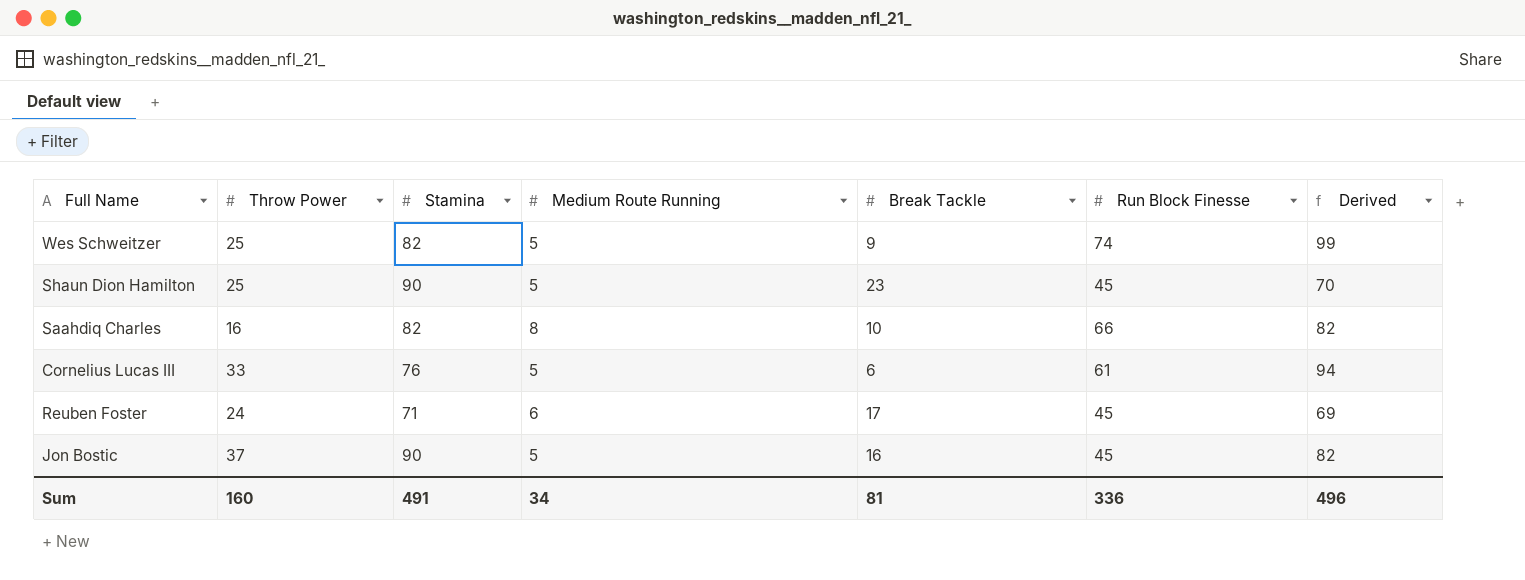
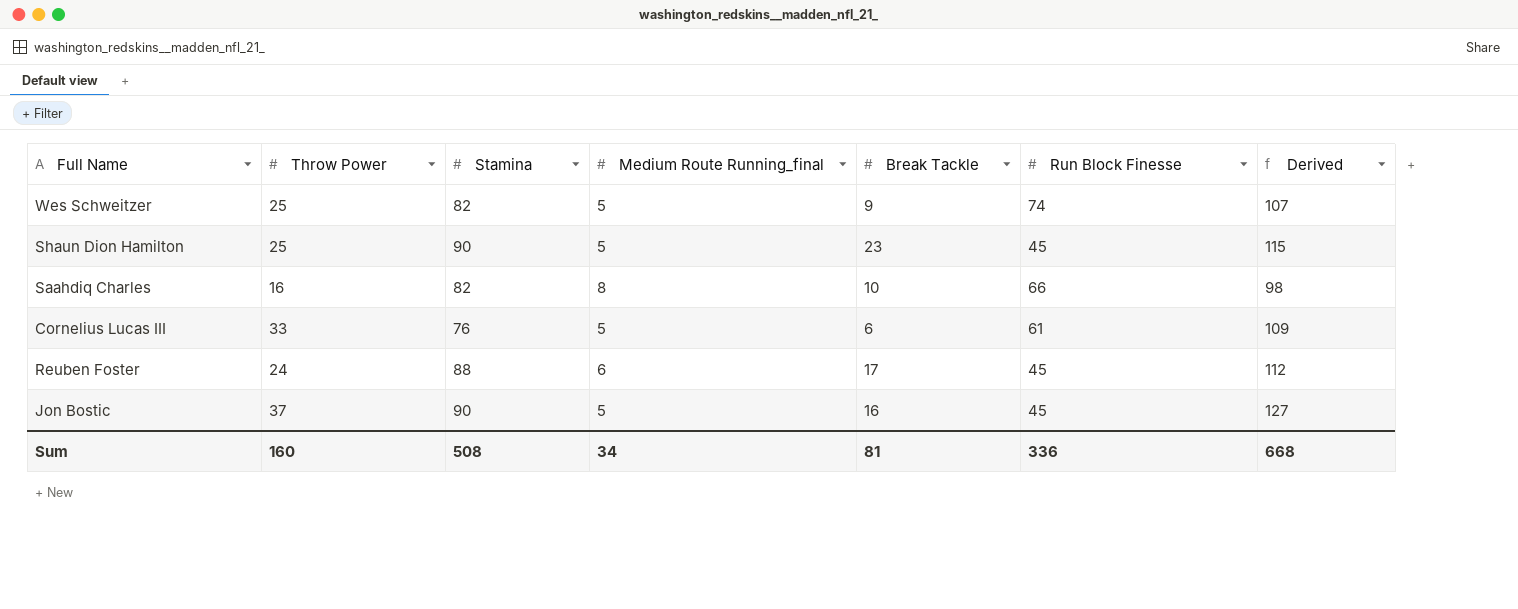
column name: Medium Route Running -> Medium Route Running_final
column Derived | formula: [Throw Power] + [Run Block Finesse] -> [Throw Power] + [Stamina]
Reuben Foster | Stamina: 71 -> 88
Sum | Stamina: 491 -> 508
Sum | Derived: 496 -> 668

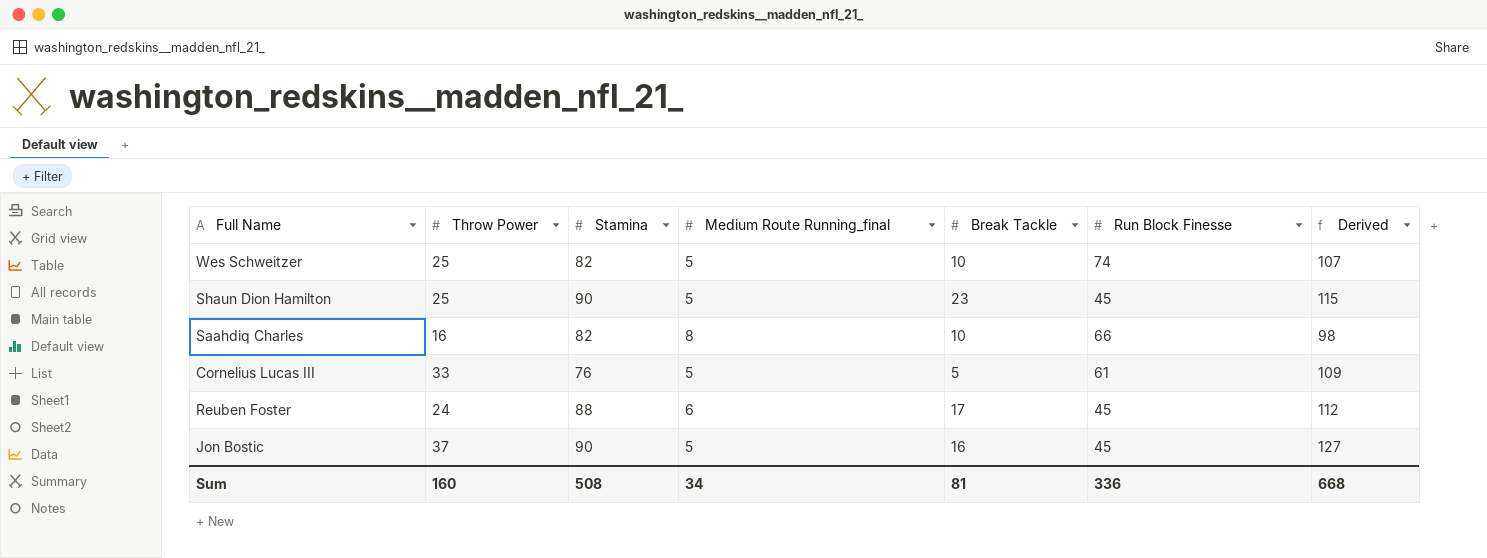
Wes Schweitzer | Break Tackle: 9 -> 10
Cornelius Lucas III | Break Tackle: 6 -> 5

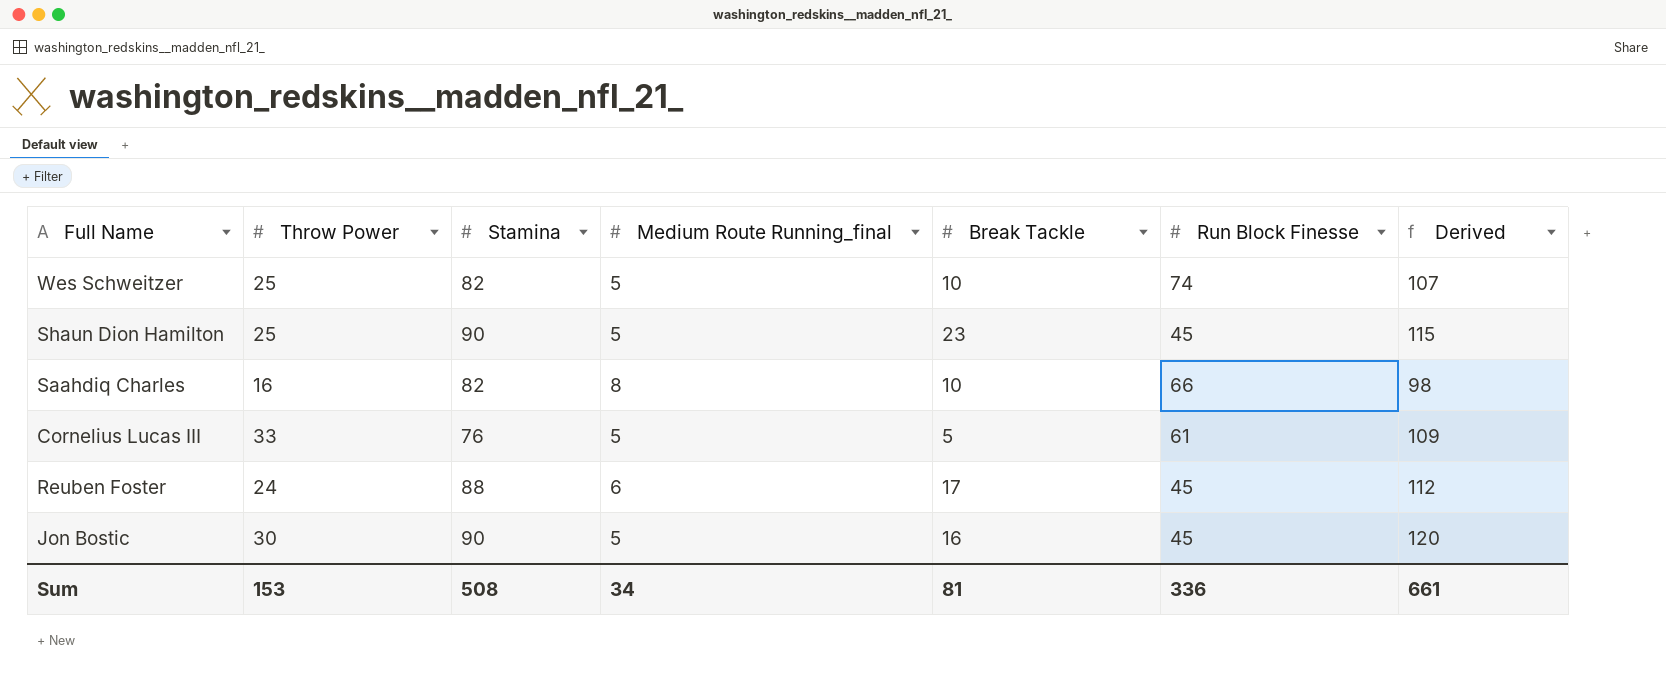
Jon Bostic | Throw Power: 37 -> 30
Jon Bostic | Derived: 127 -> 120
Sum | Throw Power: 160 -> 153
Sum | Derived: 668 -> 661

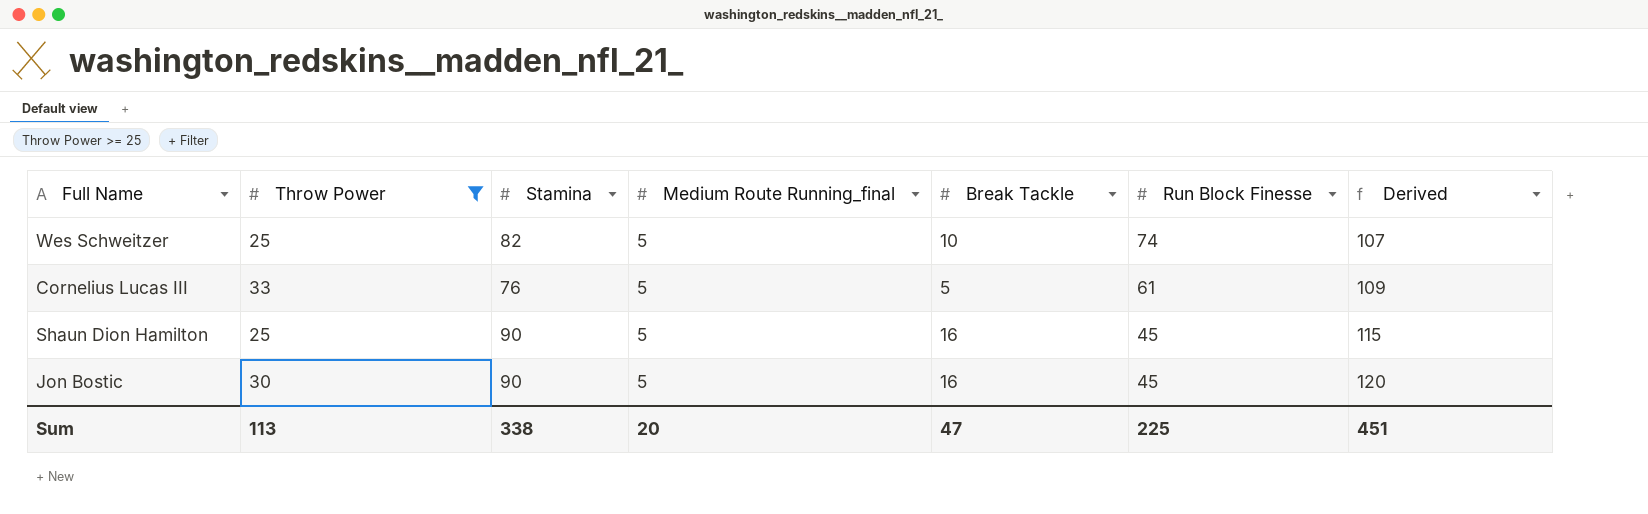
filter: none -> Throw Power >= 25
row order: none -> Run Block Finesse descending
Shaun Dion Hamilton | Break Tackle: 23 -> 16
Sum | Throw Power: 153 -> 113
Sum | Stamina: 508 -> 338
Sum | Medium Route Running_final: 34 -> 20
Sum | Break Tackle: 81 -> 47
Sum | Run Block Finesse: 336 -> 225
Sum | Derived: 661 -> 451

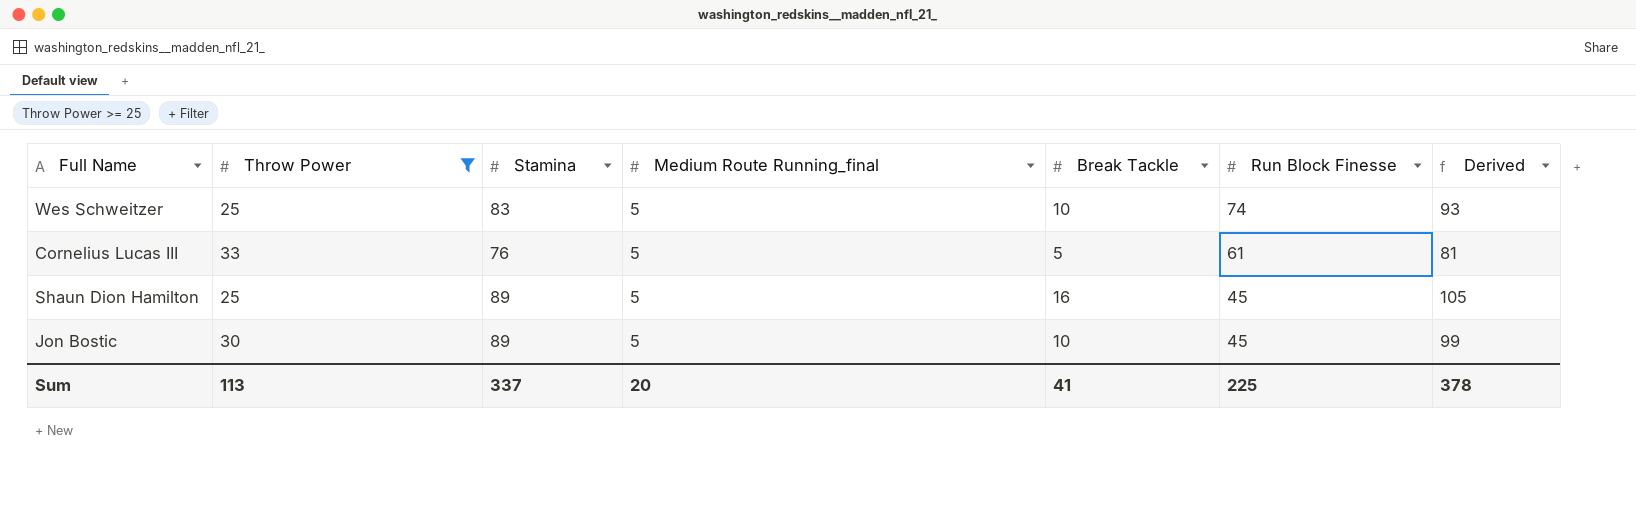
column Derived | formula: [Throw Power] + [Stamina] -> [Stamina] + [Break Tackle]
Wes Schweitzer | Stamina: 82 -> 83
Shaun Dion Hamilton | Stamina: 90 -> 89
Jon Bostic | Stamina: 90 -> 89
Jon Bostic | Break Tackle: 16 -> 10
Sum | Stamina: 338 -> 337
Sum | Break Tackle: 47 -> 41
Sum | Derived: 451 -> 378

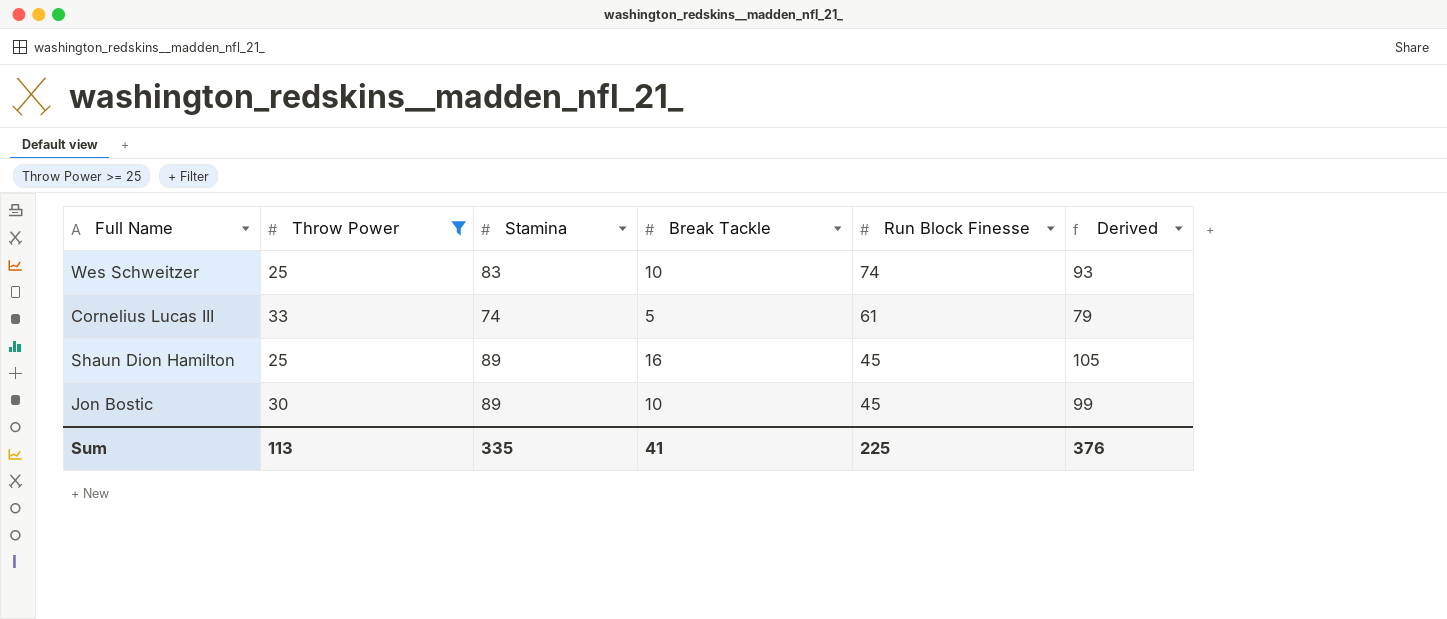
column Medium Route Running_final | position: 4 -> none
Cornelius Lucas III | Stamina: 76 -> 74
Cornelius Lucas III | Derived: 81 -> 79
Sum | Stamina: 337 -> 335
Sum | Derived: 378 -> 376

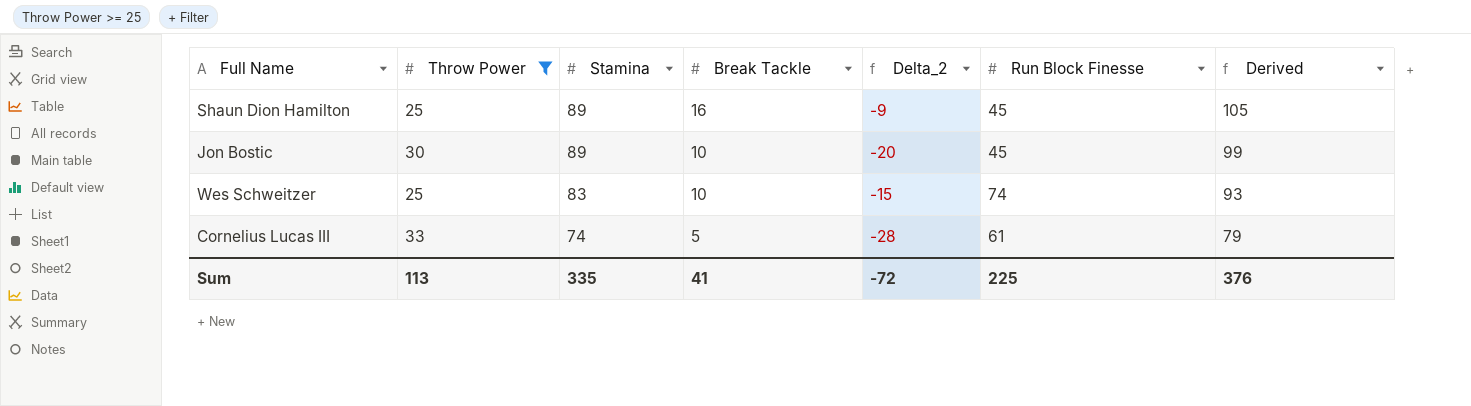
row order: Run Block Finesse descending -> Stamina descending
column Delta_2 | formula: none -> [Break Tackle] - [Throw Power]

